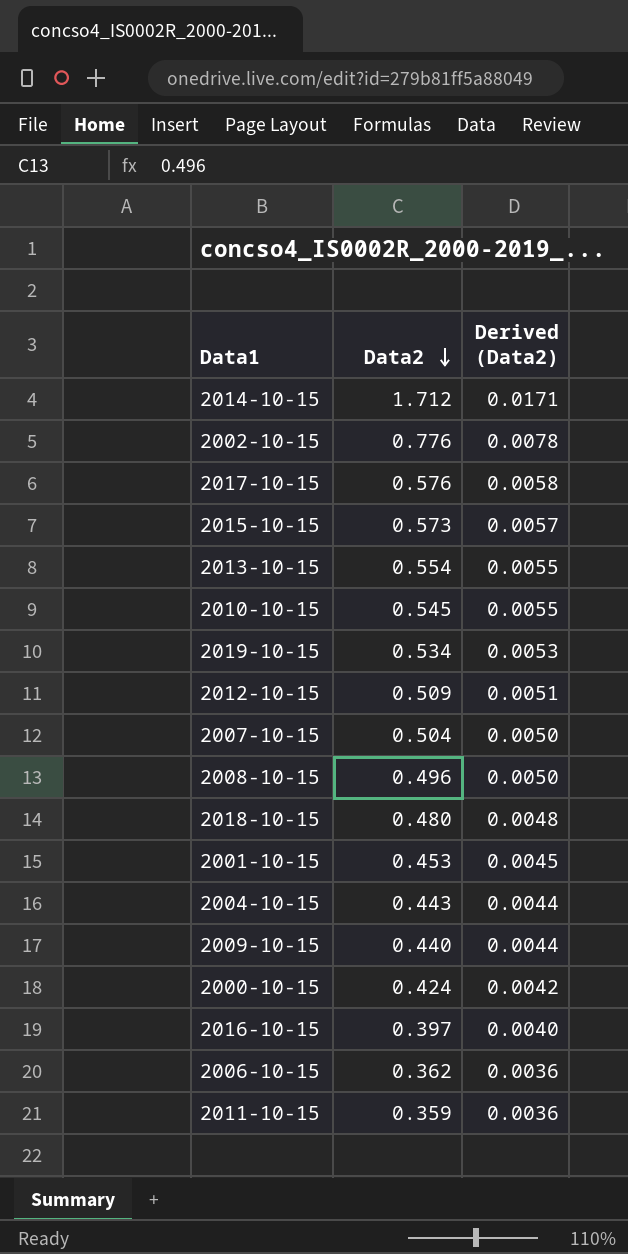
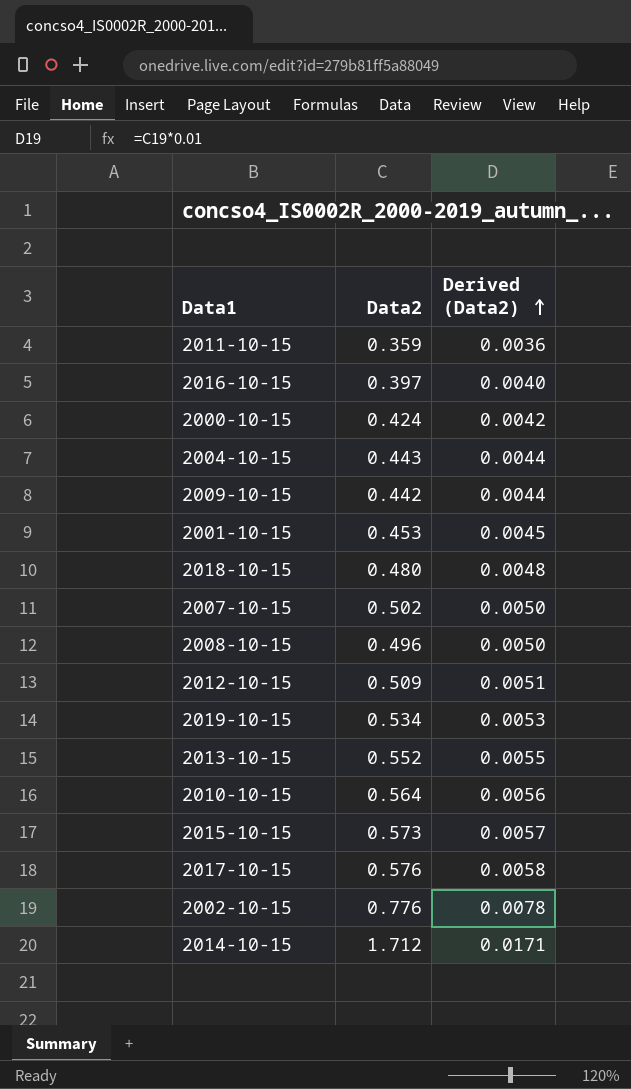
row order: Data2 descending -> Derived (Data2) ascending
row 2006-10-15: 0.362 | 0.0036 -> none
2009-10-15 | Data2: 0.440 -> 0.442
2007-10-15 | Data2: 0.504 -> 0.502
2013-10-15 | Data2: 0.554 -> 0.552
2010-10-15 | Data2: 0.545 -> 0.564
2010-10-15 | Derived (Data2): 0.0055 -> 0.0056

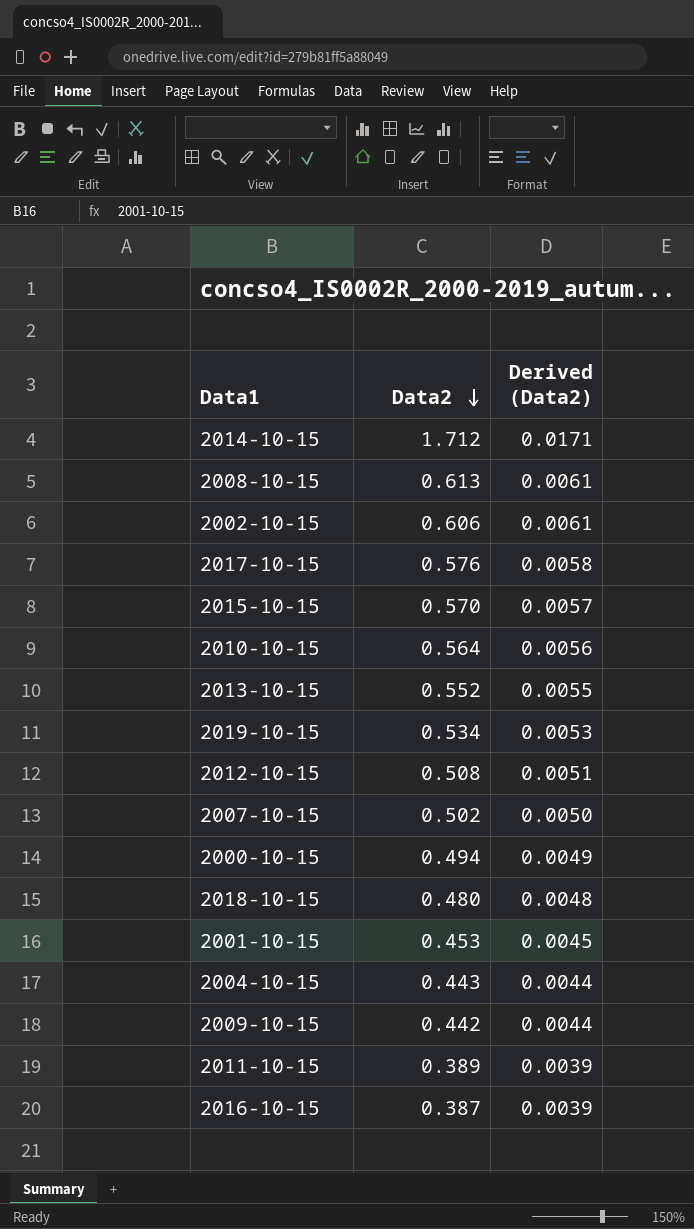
row order: Derived (Data2) ascending -> Data2 descending
2008-10-15 | Data2: 0.496 -> 0.613
2008-10-15 | Derived (Data2): 0.0050 -> 0.0061
2002-10-15 | Data2: 0.776 -> 0.606
2002-10-15 | Derived (Data2): 0.0078 -> 0.0061
2015-10-15 | Data2: 0.573 -> 0.570
2012-10-15 | Data2: 0.509 -> 0.508
2000-10-15 | Data2: 0.424 -> 0.494
2000-10-15 | Derived (Data2): 0.0042 -> 0.0049
2011-10-15 | Data2: 0.359 -> 0.389
2011-10-15 | Derived (Data2): 0.0036 -> 0.0039
2016-10-15 | Data2: 0.397 -> 0.387
2016-10-15 | Derived (Data2): 0.0040 -> 0.0039

